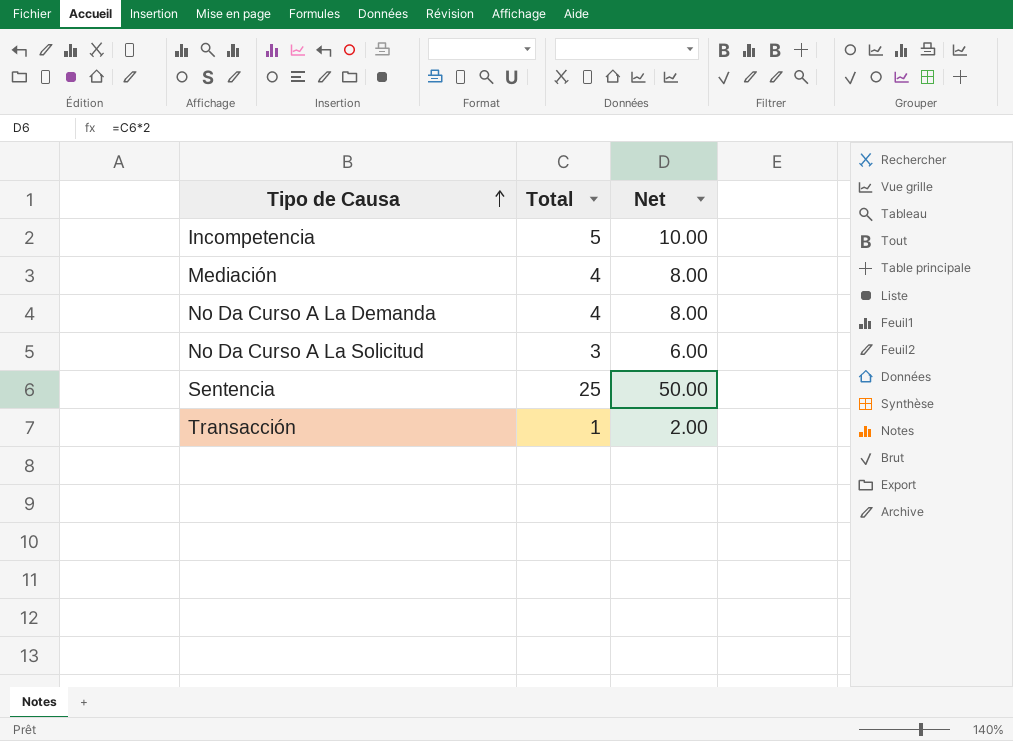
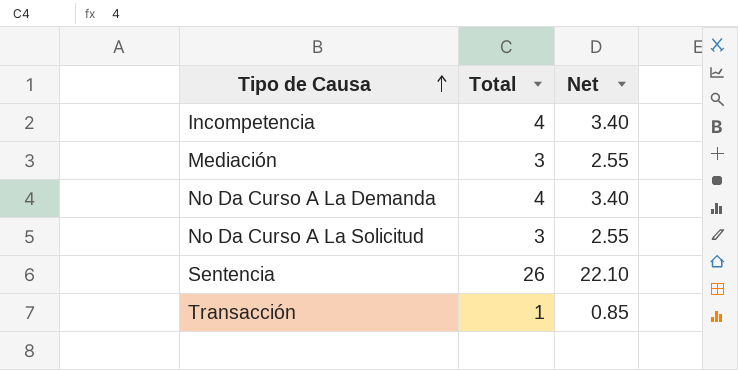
column Net | formula: [Total] * 2 -> [Total] * 0.85
Incompetencia | Total: 5 -> 4
Mediación | Total: 4 -> 3
Sentencia | Total: 25 -> 26

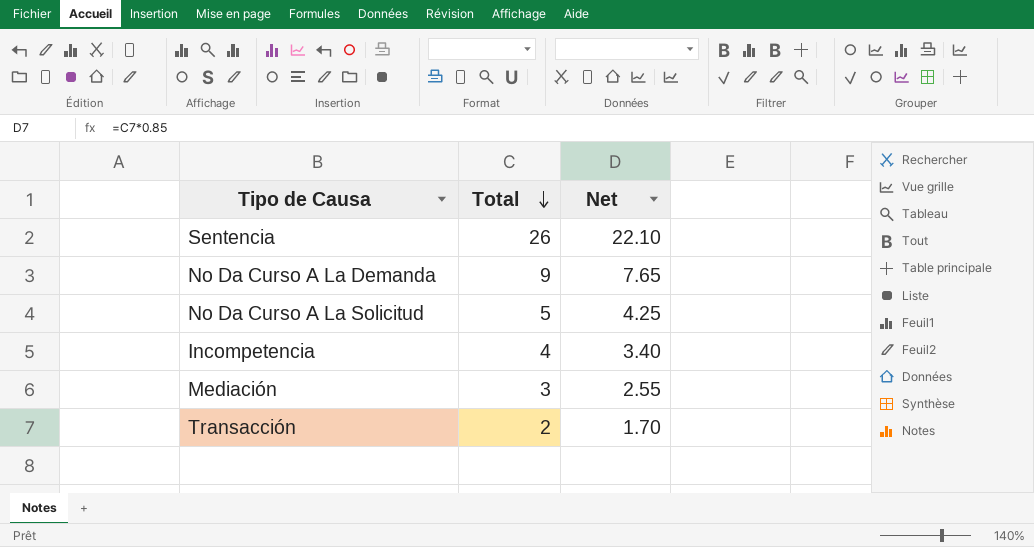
row order: Tipo de Causa ascending -> Total descending
No Da Curso A La Demanda | Total: 4 -> 9
No Da Curso A La Demanda | Net: 3.40 -> 7.65
No Da Curso A La Solicitud | Total: 3 -> 5
No Da Curso A La Solicitud | Net: 2.55 -> 4.25
Transacción | Total: 1 -> 2
Transacción | Net: 0.85 -> 1.70

